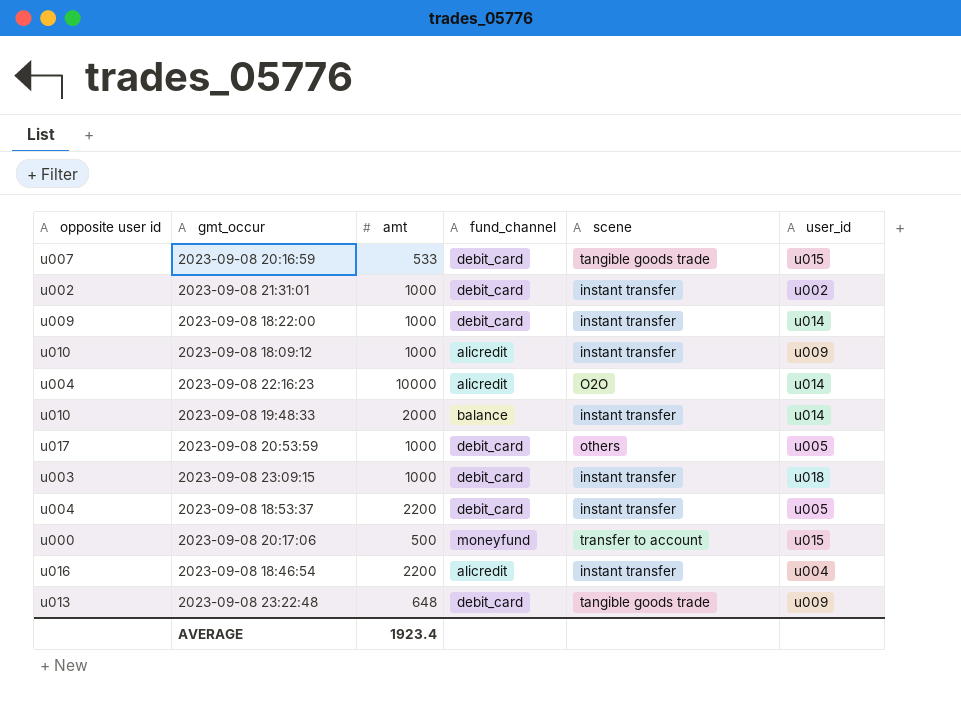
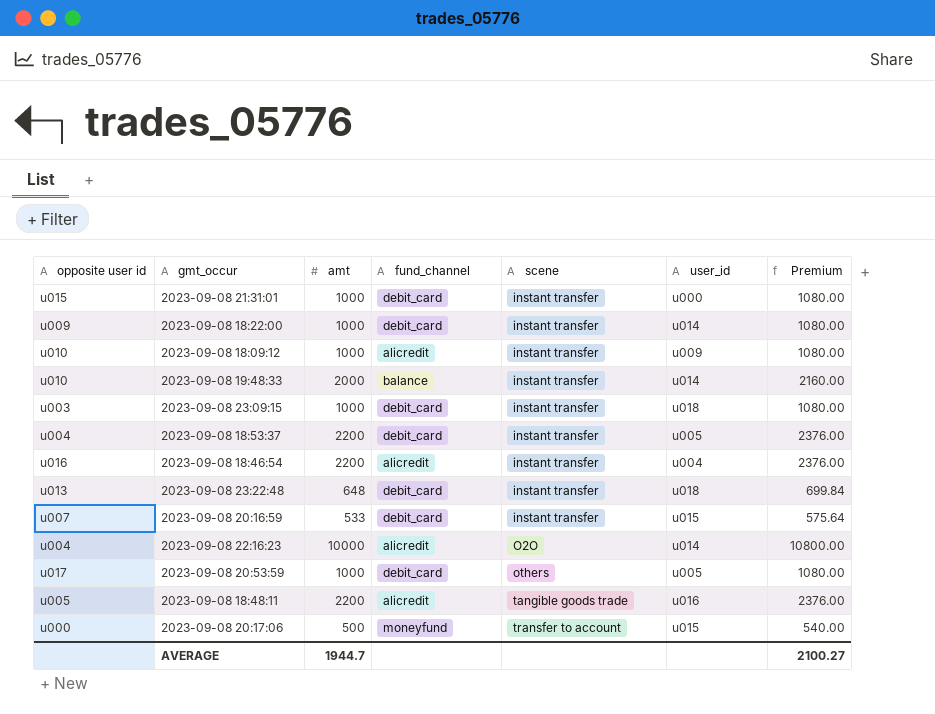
row order: none -> scene ascending
column Premium | formula: none -> [amt] * 1.08
2023-09-08 21:31:01 | opposite user id: u002 -> u015
2023-09-08 21:31:01 | user_id: u002 -> u000
2023-09-08 23:22:48 | scene: tangible goods trade -> instant transfer
2023-09-08 23:22:48 | user_id: u009 -> u018
2023-09-08 20:16:59 | scene: tangible goods trade -> instant transfer
row 2023-09-08 18:48:11: none -> u005 | 2200 | alicredit | tangible goods trade | u016 | 2376.00
AVERAGE | amt: 1923.4 -> 1944.7

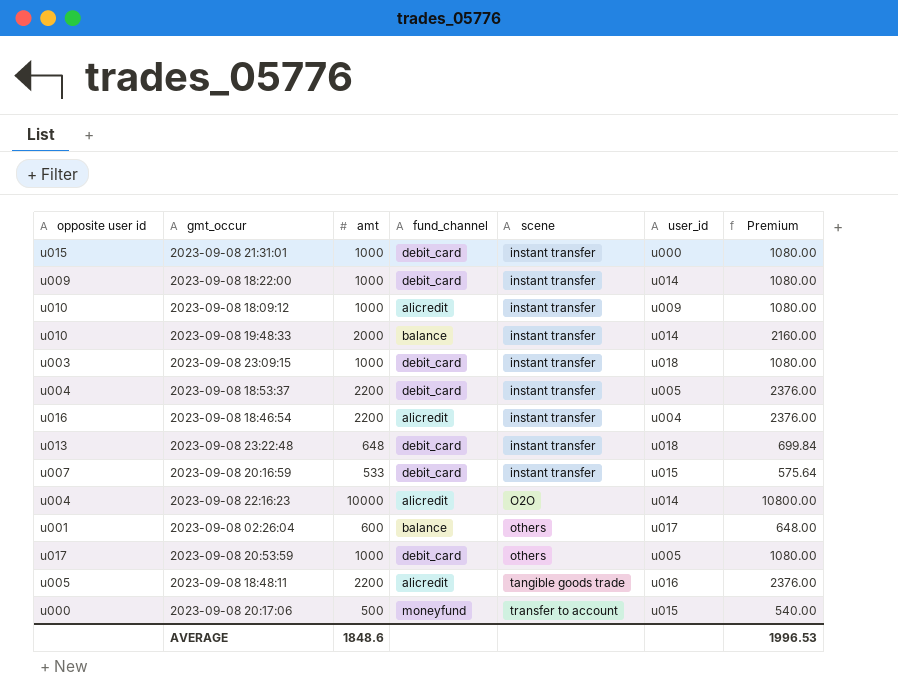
row 2023-09-08 02:26:04: none -> u001 | 600 | balance | others | u017 | 648.00
AVERAGE | amt: 1944.7 -> 1848.6
AVERAGE | Premium: 2100.27 -> 1996.53

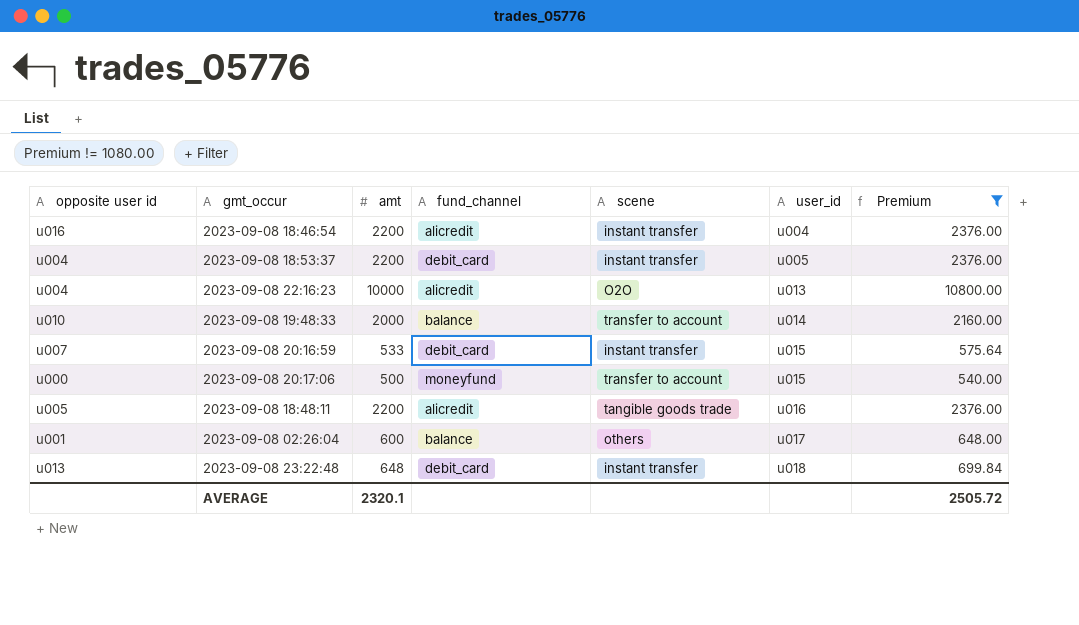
filter: none -> Premium != 1080.00
row order: scene ascending -> user_id ascending
2023-09-08 22:16:23 | user_id: u014 -> u013
2023-09-08 19:48:33 | scene: instant transfer -> transfer to account
AVERAGE | amt: 1848.6 -> 2320.1
AVERAGE | Premium: 1996.53 -> 2505.72

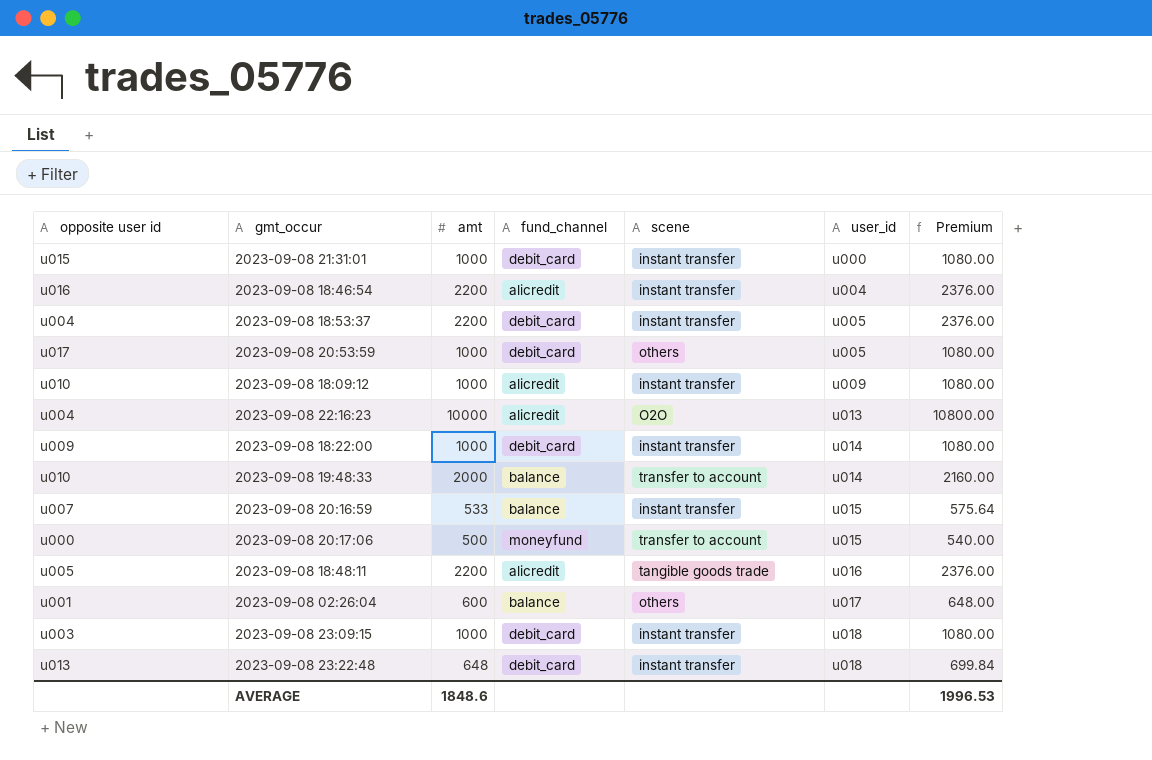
filter: Premium != 1080.00 -> none
2023-09-08 20:16:59 | fund_channel: debit_card -> balance
AVERAGE | amt: 2320.1 -> 1848.6
AVERAGE | Premium: 2505.72 -> 1996.53

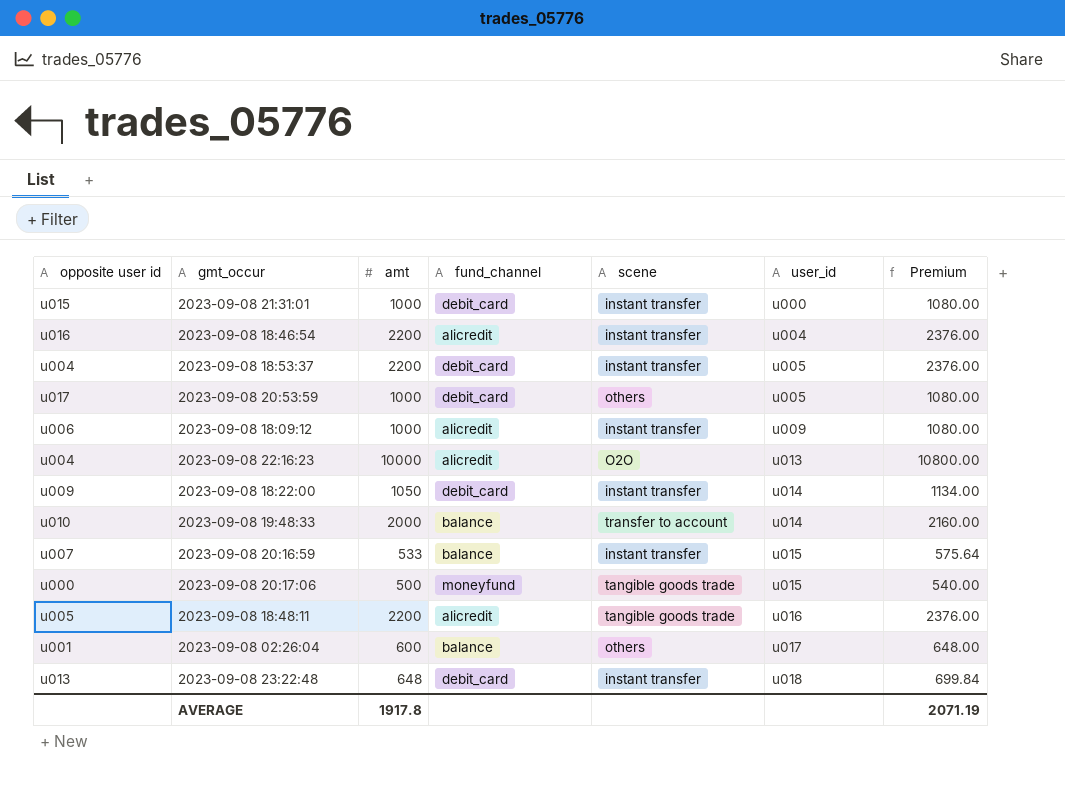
row 2023-09-08 23:09:15: u003 | 1000 | debit_card | instant transfer | u018 | 1080.00 -> none
2023-09-08 18:09:12 | opposite user id: u010 -> u006
2023-09-08 18:22:00 | amt: 1000 -> 1050
2023-09-08 18:22:00 | Premium: 1080.00 -> 1134.00
2023-09-08 20:17:06 | scene: transfer to account -> tangible goods trade
AVERAGE | amt: 1848.6 -> 1917.8
AVERAGE | Premium: 1996.53 -> 2071.19

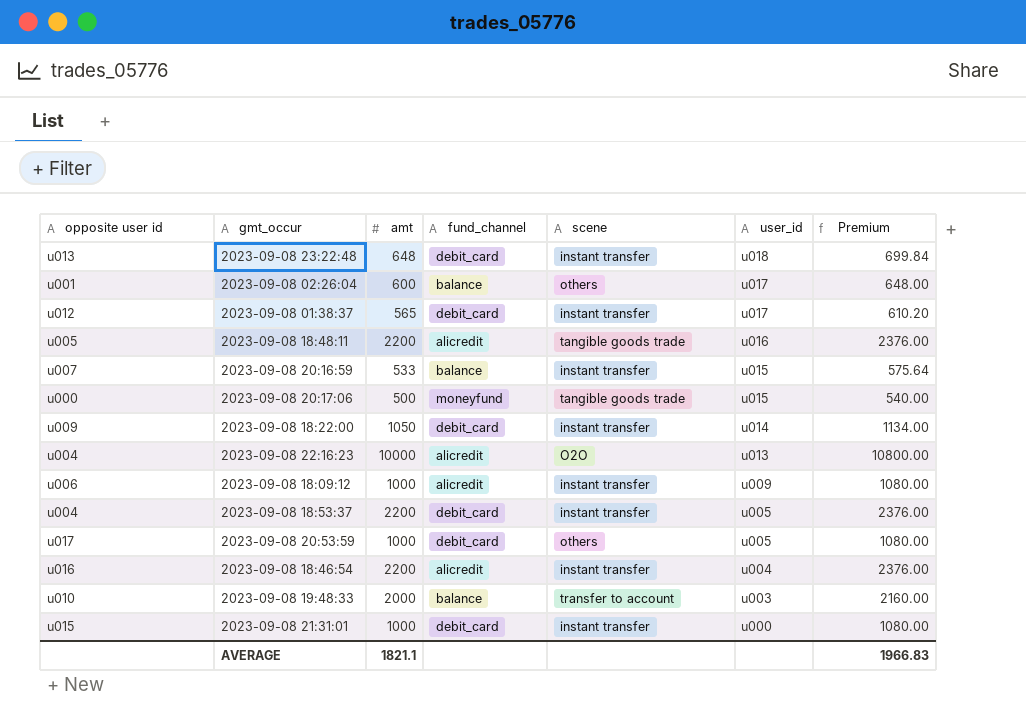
row order: user_id ascending -> user_id descending
row 2023-09-08 01:38:37: none -> u012 | 565 | debit_card | instant transfer | u017 | 610.20
2023-09-08 19:48:33 | user_id: u014 -> u003
AVERAGE | amt: 1917.8 -> 1821.1
AVERAGE | Premium: 2071.19 -> 1966.83

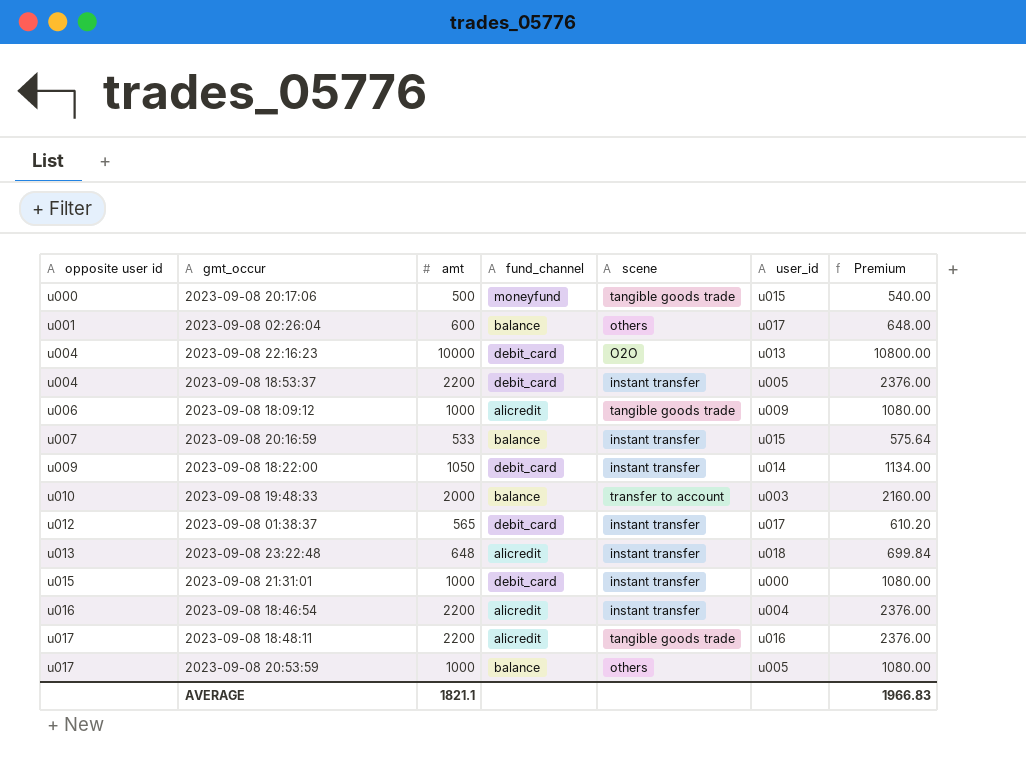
row order: user_id descending -> opposite user id ascending
2023-09-08 22:16:23 | fund_channel: alicredit -> debit_card
2023-09-08 18:09:12 | scene: instant transfer -> tangible goods trade
2023-09-08 23:22:48 | fund_channel: debit_card -> alicredit
2023-09-08 18:48:11 | opposite user id: u005 -> u017
2023-09-08 20:53:59 | fund_channel: debit_card -> balance

